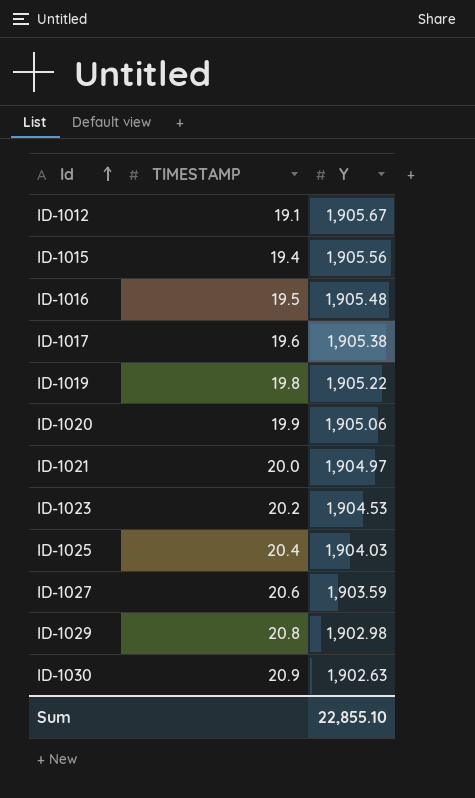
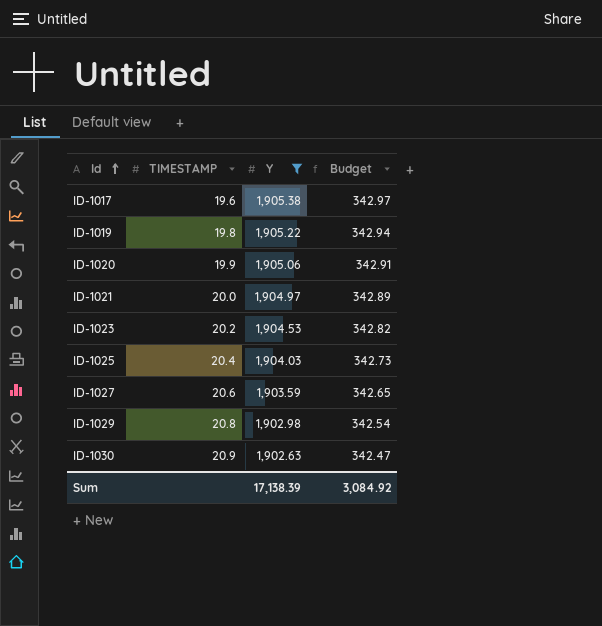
filter: none -> Y <= 1,905.38
column Budget | formula: none -> [Y] * 0.18
Sum | Y: 22,855.10 -> 17,138.39

